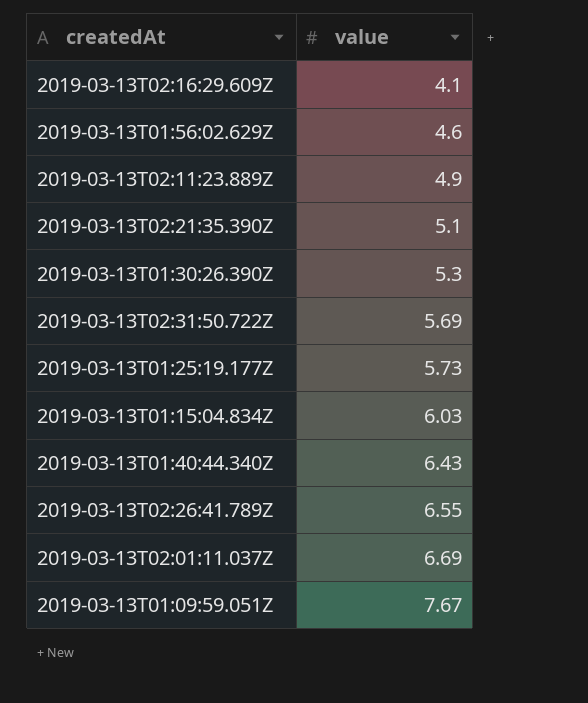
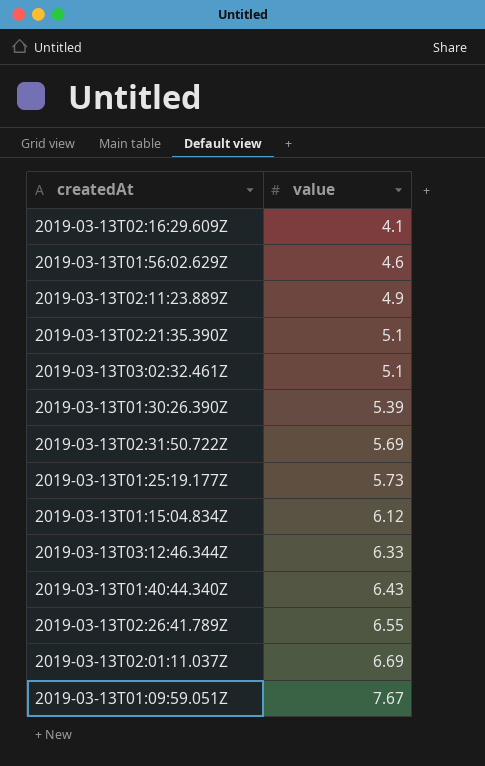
row 2019-03-13T03:02:32.461Z: none -> 5.1
2019-03-13T01:30:26.390Z | value: 5.3 -> 5.39
2019-03-13T01:15:04.834Z | value: 6.03 -> 6.12
row 2019-03-13T03:12:46.344Z: none -> 6.33

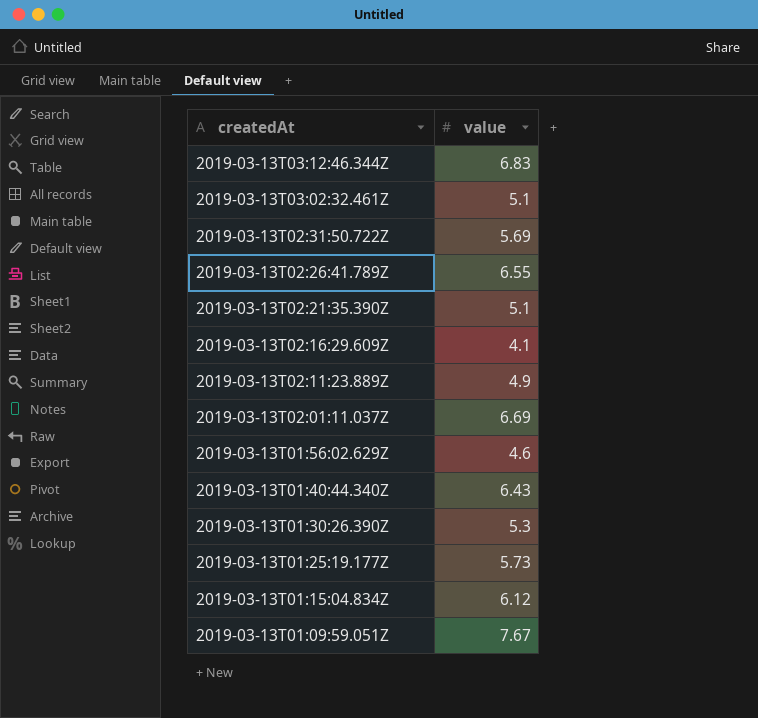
row order: value ascending -> createdAt descending
2019-03-13T03:12:46.344Z | value: 6.33 -> 6.83
2019-03-13T01:30:26.390Z | value: 5.39 -> 5.3

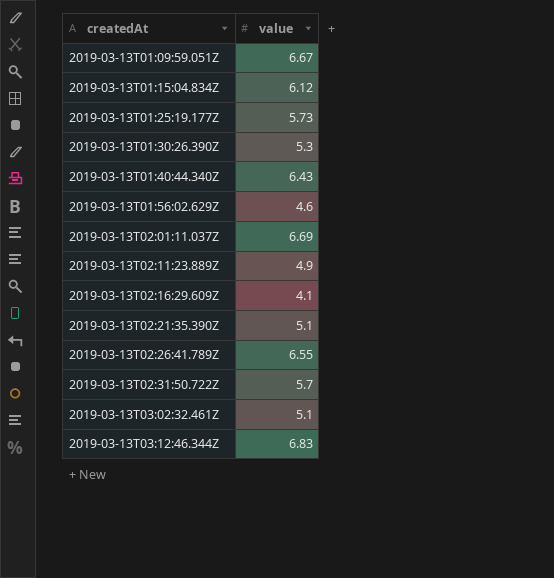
row order: createdAt descending -> createdAt ascending
2019-03-13T01:09:59.051Z | value: 7.67 -> 6.67
2019-03-13T02:31:50.722Z | value: 5.69 -> 5.7

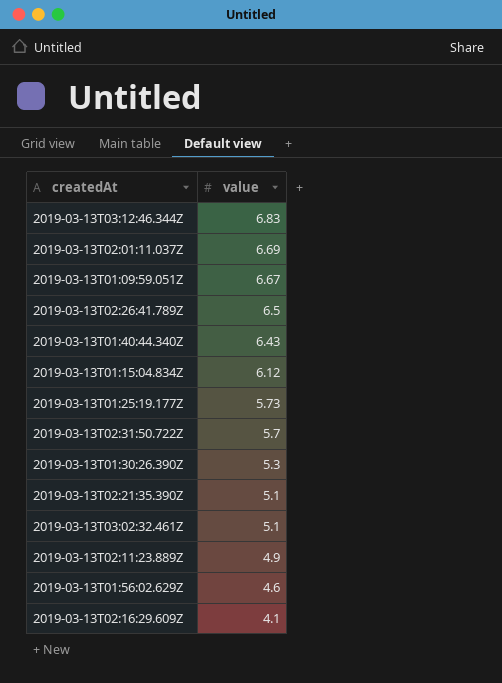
row order: createdAt ascending -> value descending
2019-03-13T02:26:41.789Z | value: 6.55 -> 6.5

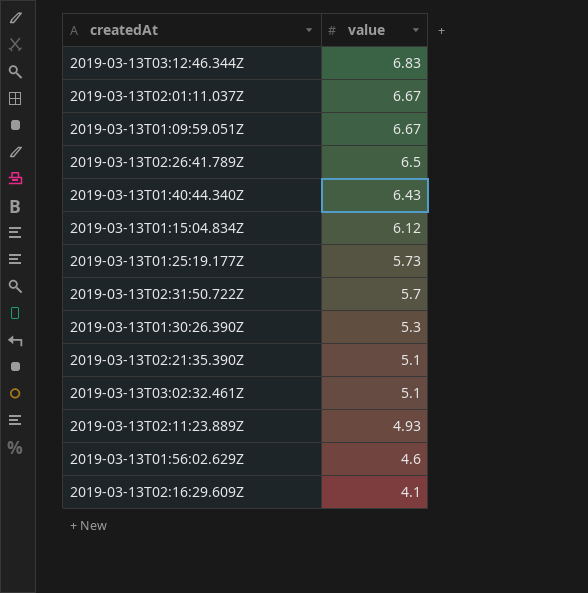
2019-03-13T02:01:11.037Z | value: 6.69 -> 6.67
2019-03-13T02:11:23.889Z | value: 4.9 -> 4.93

